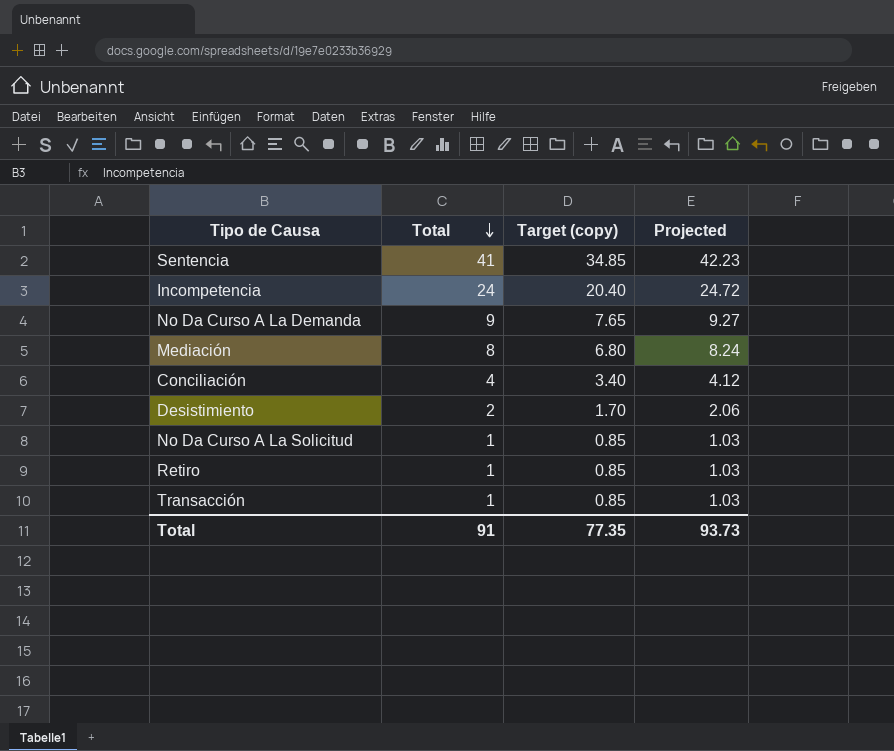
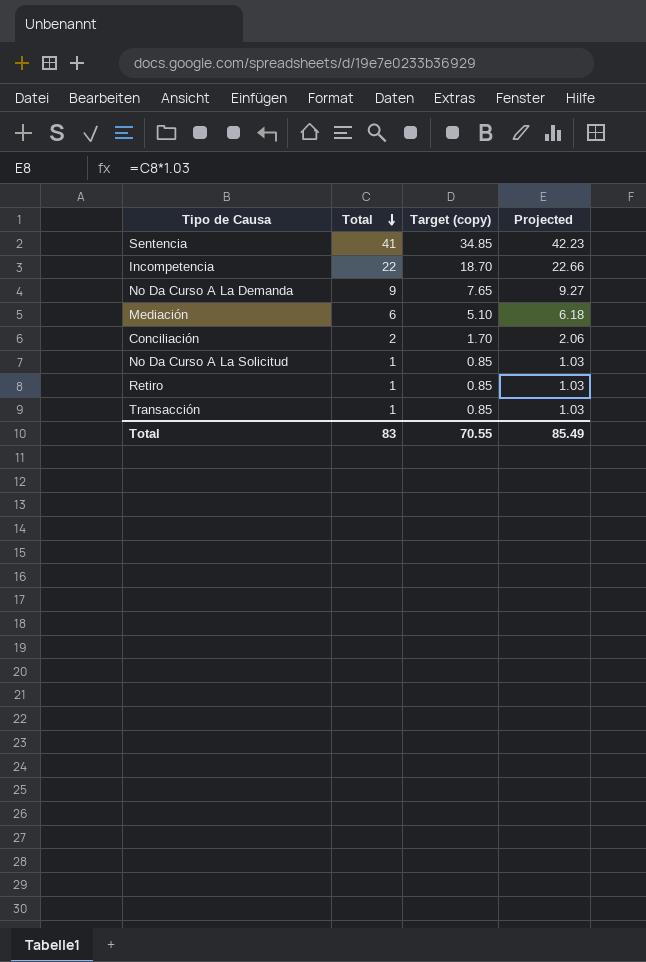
row Desistimiento: 2 | 1.70 | 2.06 -> none
Incompetencia | Total: 24 -> 22
Incompetencia | Target (copy): 20.40 -> 18.70
Incompetencia | Projected: 24.72 -> 22.66
Mediación | Total: 8 -> 6
Mediación | Target (copy): 6.80 -> 5.10
Mediación | Projected: 8.24 -> 6.18
Conciliación | Total: 4 -> 2
Conciliación | Target (copy): 3.40 -> 1.70
Conciliación | Projected: 4.12 -> 2.06
Total | Total: 91 -> 83
Total | Target (copy): 77.35 -> 70.55
Total | Projected: 93.73 -> 85.49

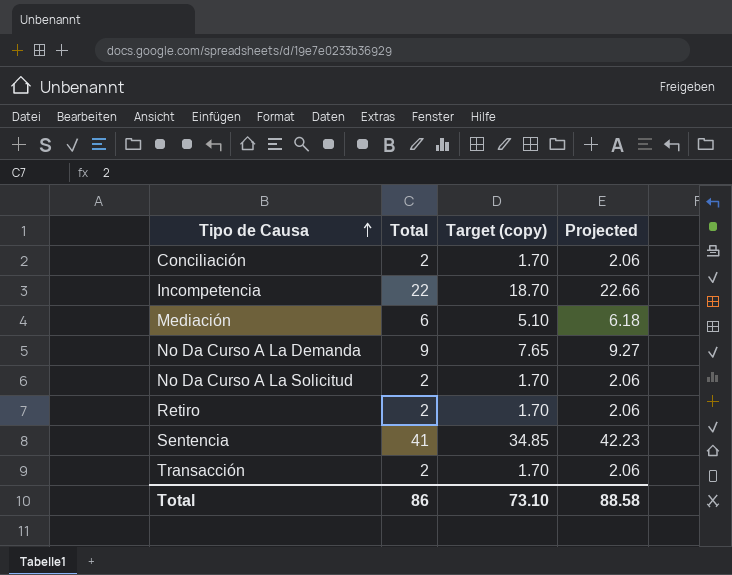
row order: Total descending -> Tipo de Causa ascending
No Da Curso A La Solicitud | Total: 1 -> 2
No Da Curso A La Solicitud | Target (copy): 0.85 -> 1.70
No Da Curso A La Solicitud | Projected: 1.03 -> 2.06
Retiro | Total: 1 -> 2
Retiro | Target (copy): 0.85 -> 1.70
Retiro | Projected: 1.03 -> 2.06
Transacción | Total: 1 -> 2
Transacción | Target (copy): 0.85 -> 1.70
Transacción | Projected: 1.03 -> 2.06
Total | Total: 83 -> 86
Total | Target (copy): 70.55 -> 73.10
Total | Projected: 85.49 -> 88.58

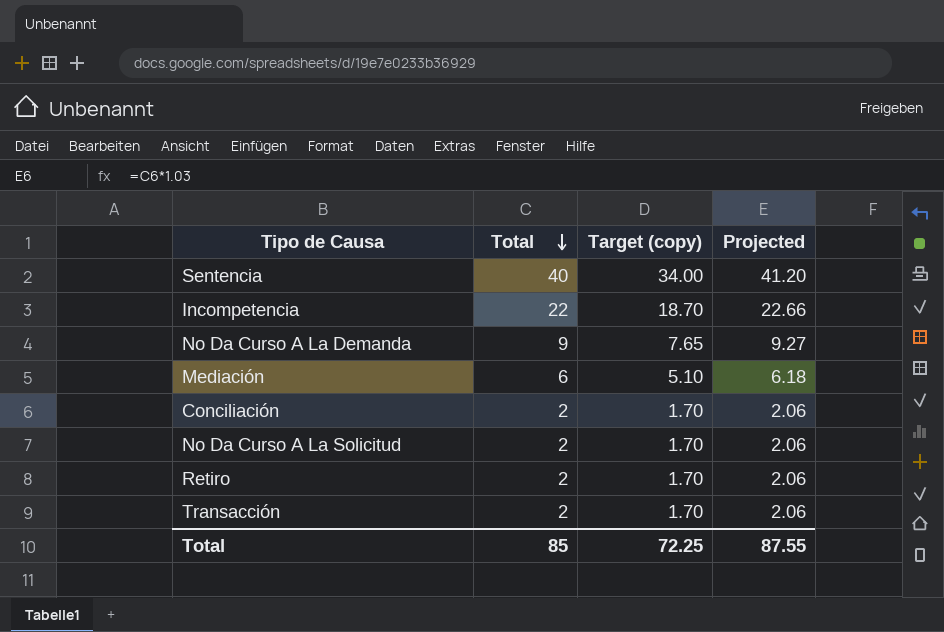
row order: Tipo de Causa ascending -> Total descending
Sentencia | Total: 41 -> 40
Sentencia | Target (copy): 34.85 -> 34.00
Sentencia | Projected: 42.23 -> 41.20
Total | Total: 86 -> 85
Total | Target (copy): 73.10 -> 72.25
Total | Projected: 88.58 -> 87.55

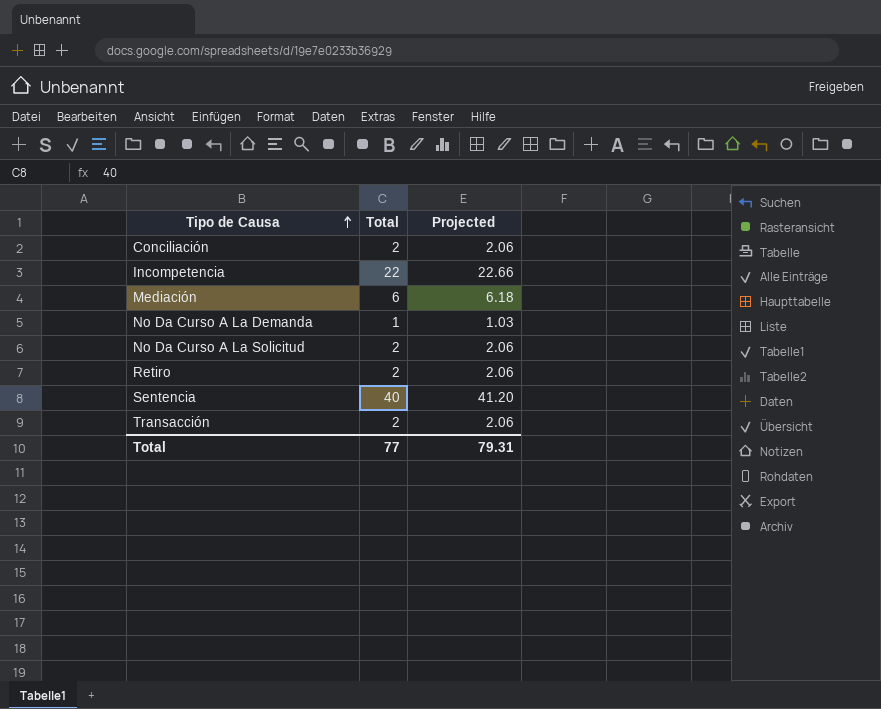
row order: Total descending -> Tipo de Causa ascending
column Target (copy) | formula: [Total] * 0.85 -> none
No Da Curso A La Demanda | Total: 9 -> 1
No Da Curso A La Demanda | Projected: 9.27 -> 1.03
Total | Total: 85 -> 77
Total | Projected: 87.55 -> 79.31

